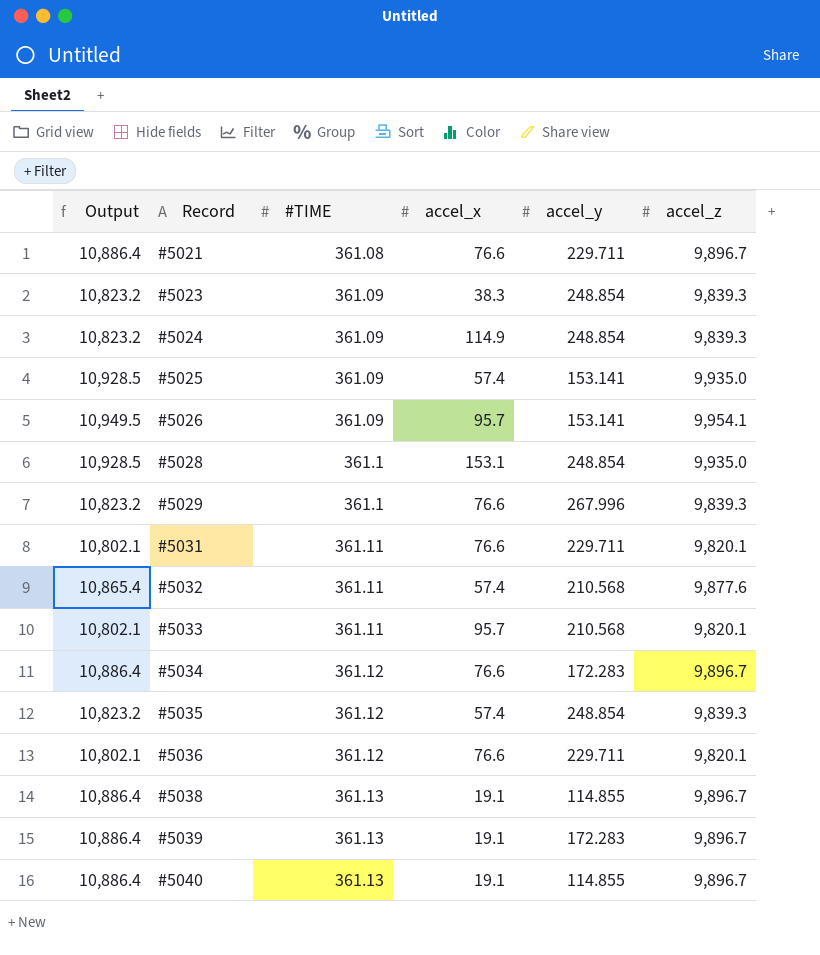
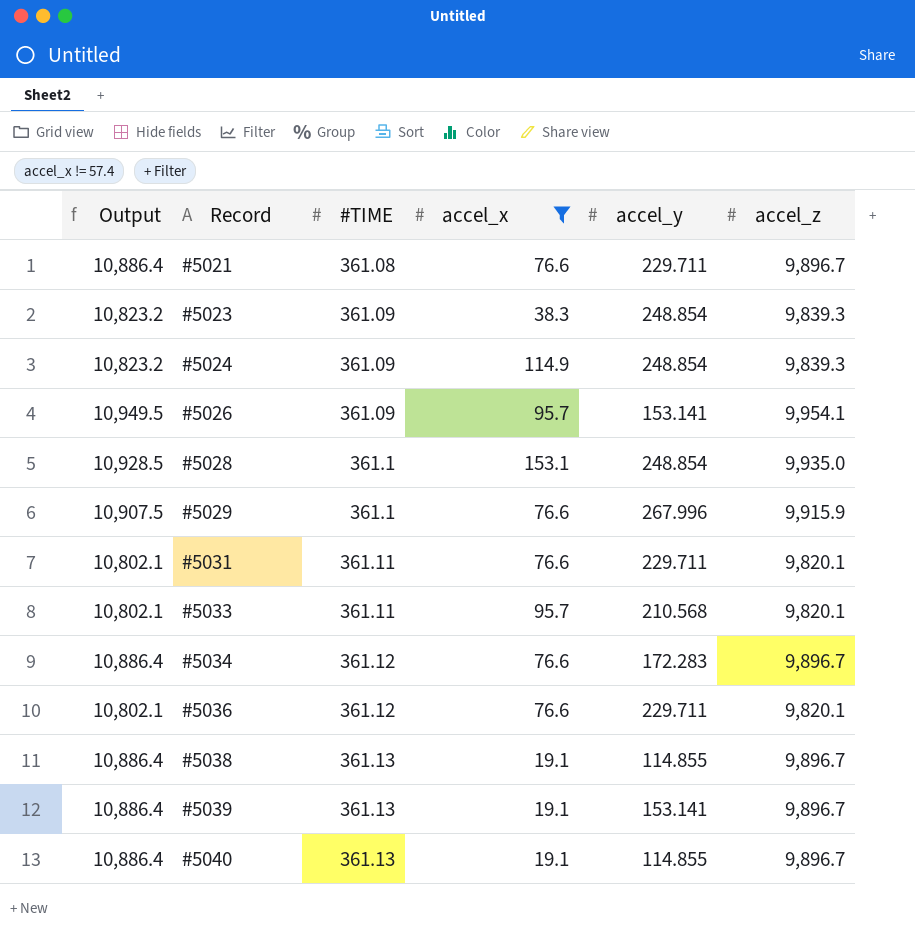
filter: none -> accel_x != 57.4
#5029 | Output: 10,823.2 -> 10,907.5
#5029 | accel_z: 9,839.3 -> 9,915.9
#5039 | accel_y: 172.283 -> 153.141

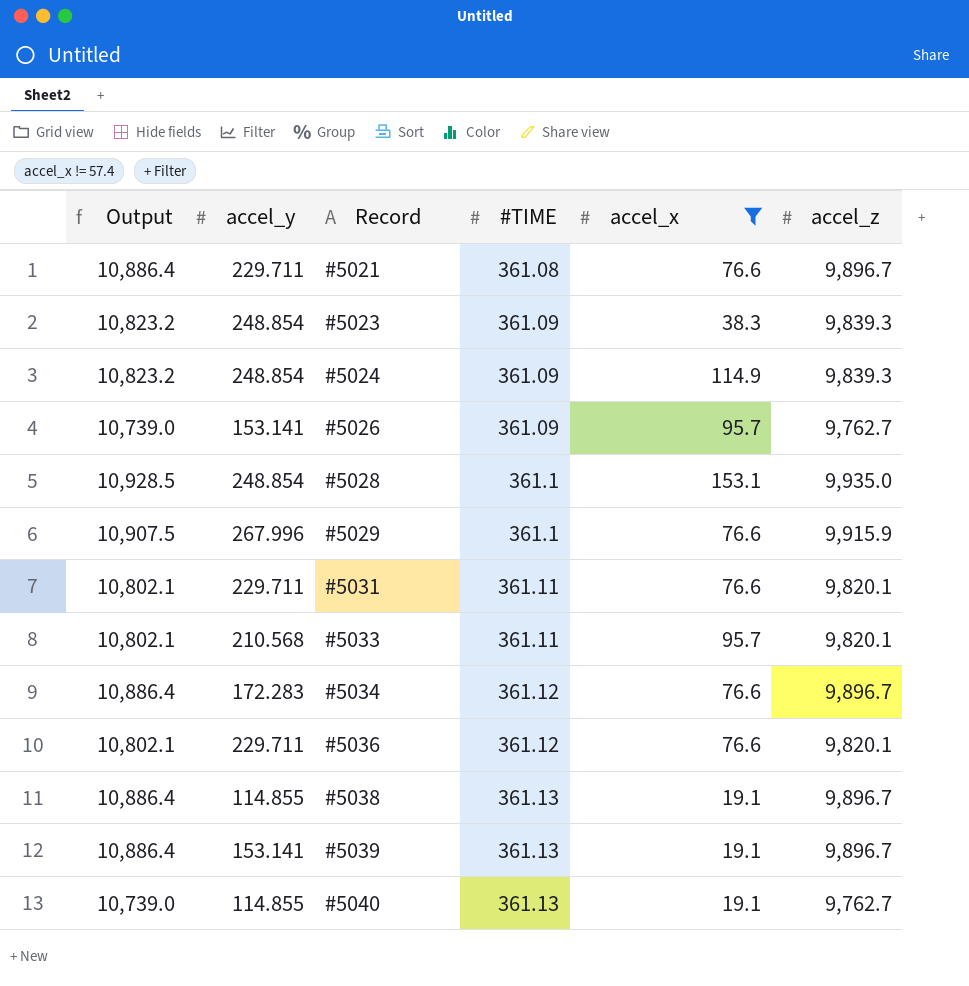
column accel_y | position: 5 -> 2
#5026 | Output: 10,949.5 -> 10,739.0
#5026 | accel_z: 9,954.1 -> 9,762.7
#5040 | Output: 10,886.4 -> 10,739.0
#5040 | accel_z: 9,896.7 -> 9,762.7

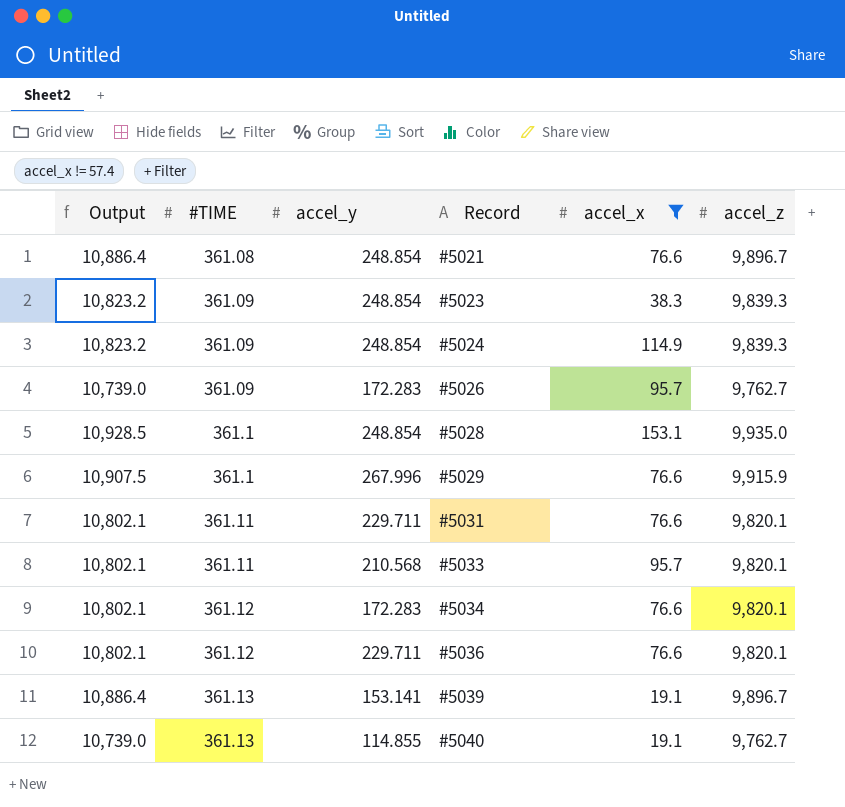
column #TIME | position: 4 -> 2
row #5038: 10,886.4 | 114.855 | 361.13 | 19.1 | 9,896.7 -> none
#5021 | accel_y: 229.711 -> 248.854
#5026 | accel_y: 153.141 -> 172.283
#5034 | Output: 10,886.4 -> 10,802.1
#5034 | accel_z: 9,896.7 -> 9,820.1

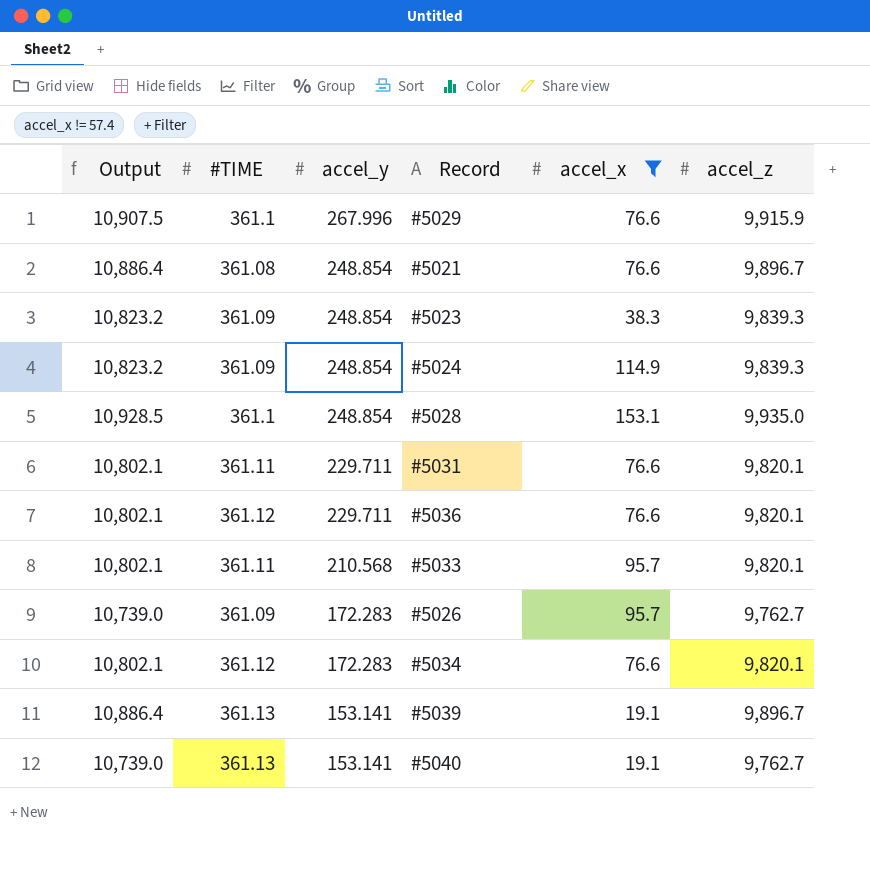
row order: #TIME ascending -> accel_y descending
#5040 | accel_y: 114.855 -> 153.141

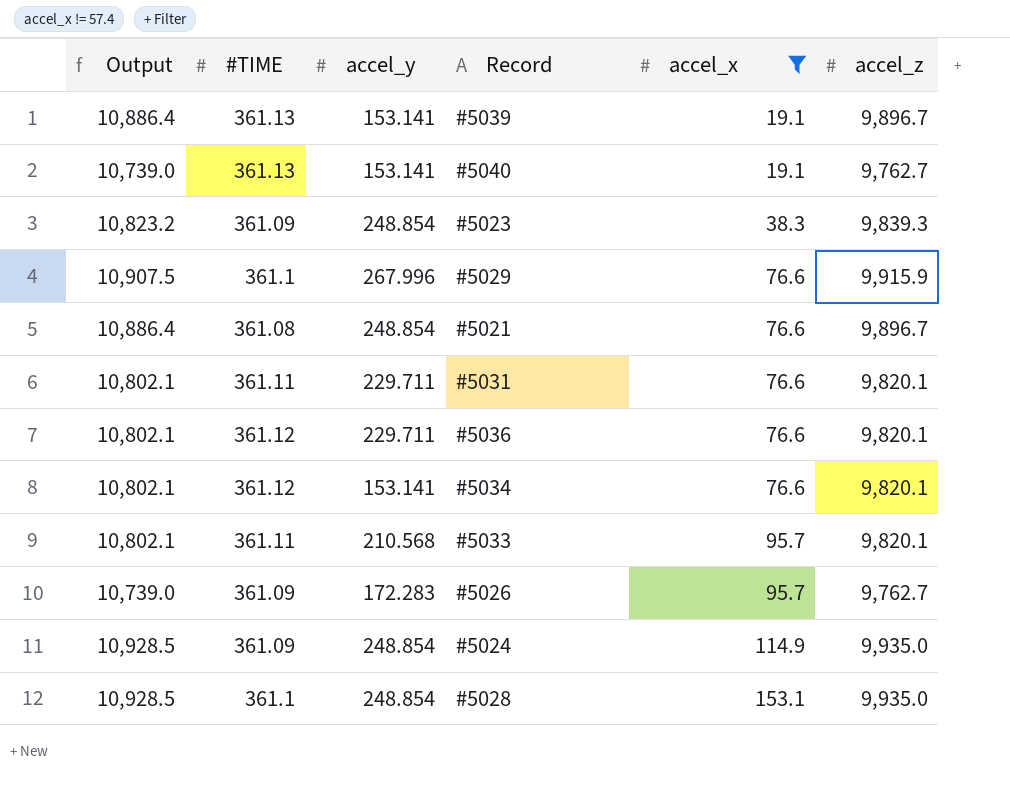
row order: accel_y descending -> accel_x ascending
#5034 | accel_y: 172.283 -> 153.141
#5024 | Output: 10,823.2 -> 10,928.5
#5024 | accel_z: 9,839.3 -> 9,935.0

